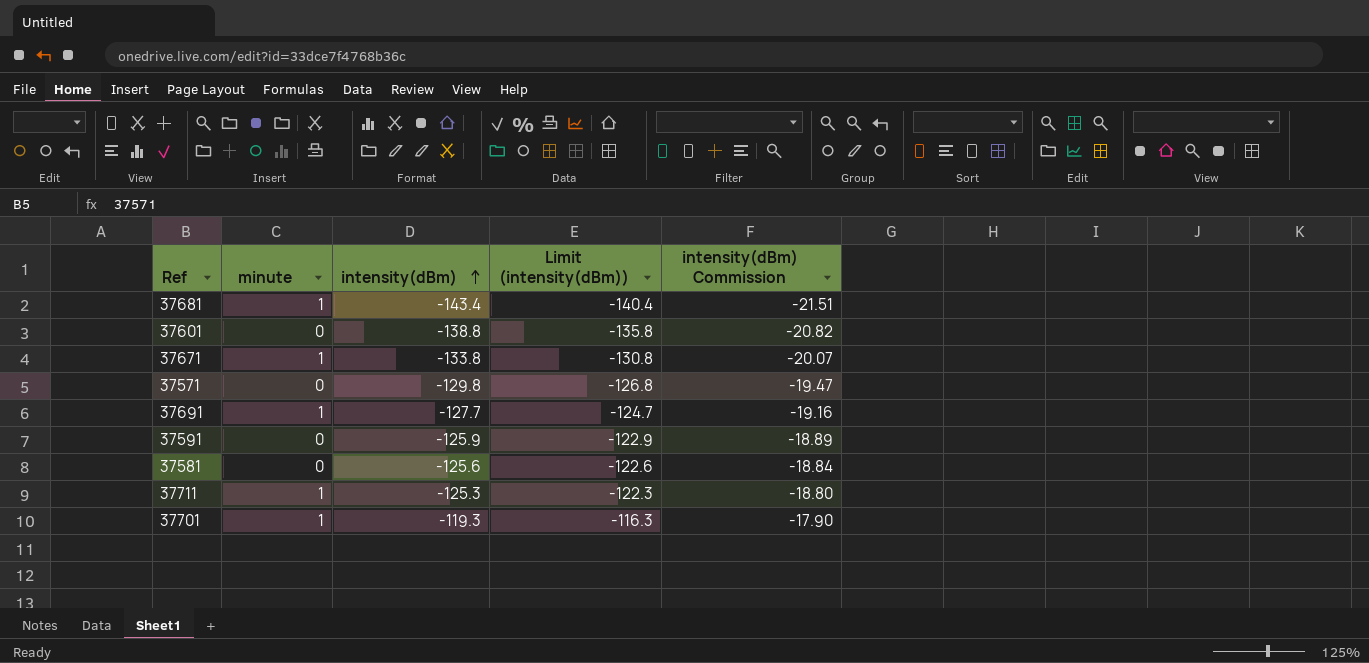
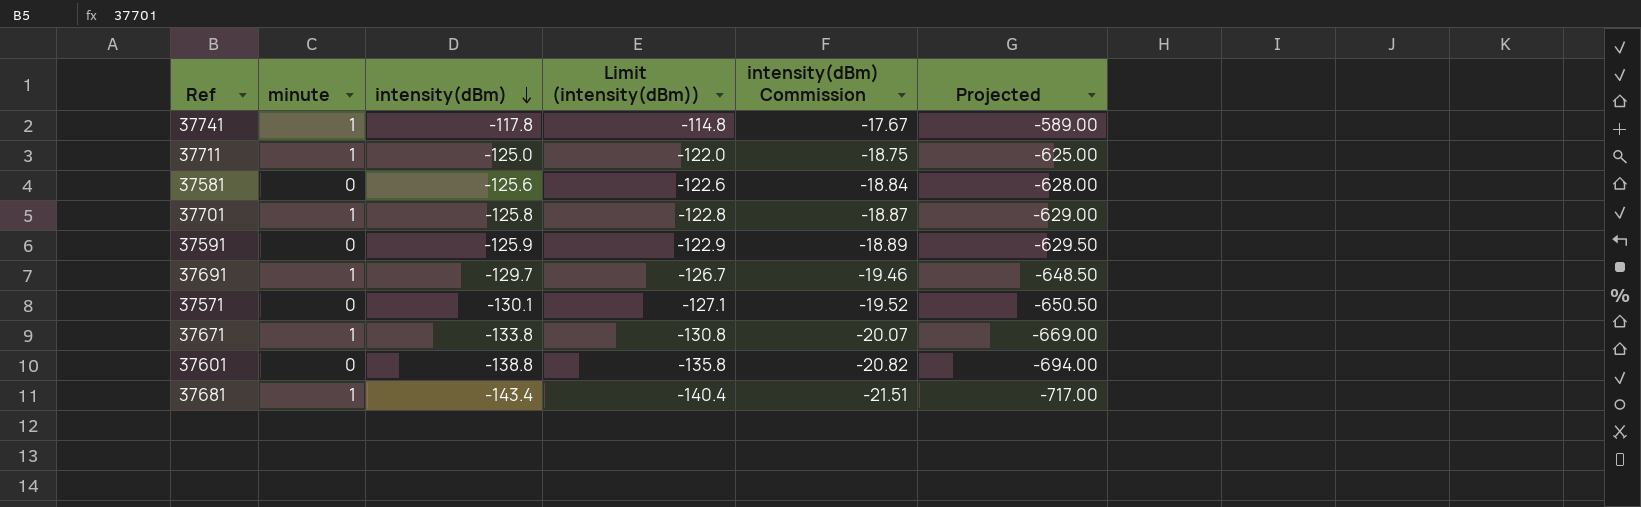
row order: intensity(dBm) ascending -> intensity(dBm) descending
column Projected | formula: none -> [intensity(dBm)] * 5
row 37741: none -> 1 | -117.8 | -114.8 | -17.67 | -589.00
37711 | intensity(dBm): -125.3 -> -125.0
37711 | Limit (intensity(dBm)): -122.3 -> -122.0
37711 | intensity(dBm) Commission: -18.80 -> -18.75
37701 | intensity(dBm): -119.3 -> -125.8
37701 | Limit (intensity(dBm)): -116.3 -> -122.8
37701 | intensity(dBm) Commission: -17.90 -> -18.87
37691 | intensity(dBm): -127.7 -> -129.7
37691 | Limit (intensity(dBm)): -124.7 -> -126.7
37691 | intensity(dBm) Commission: -19.16 -> -19.46
37571 | intensity(dBm): -129.8 -> -130.1
37571 | Limit (intensity(dBm)): -126.8 -> -127.1
37571 | intensity(dBm) Commission: -19.47 -> -19.52

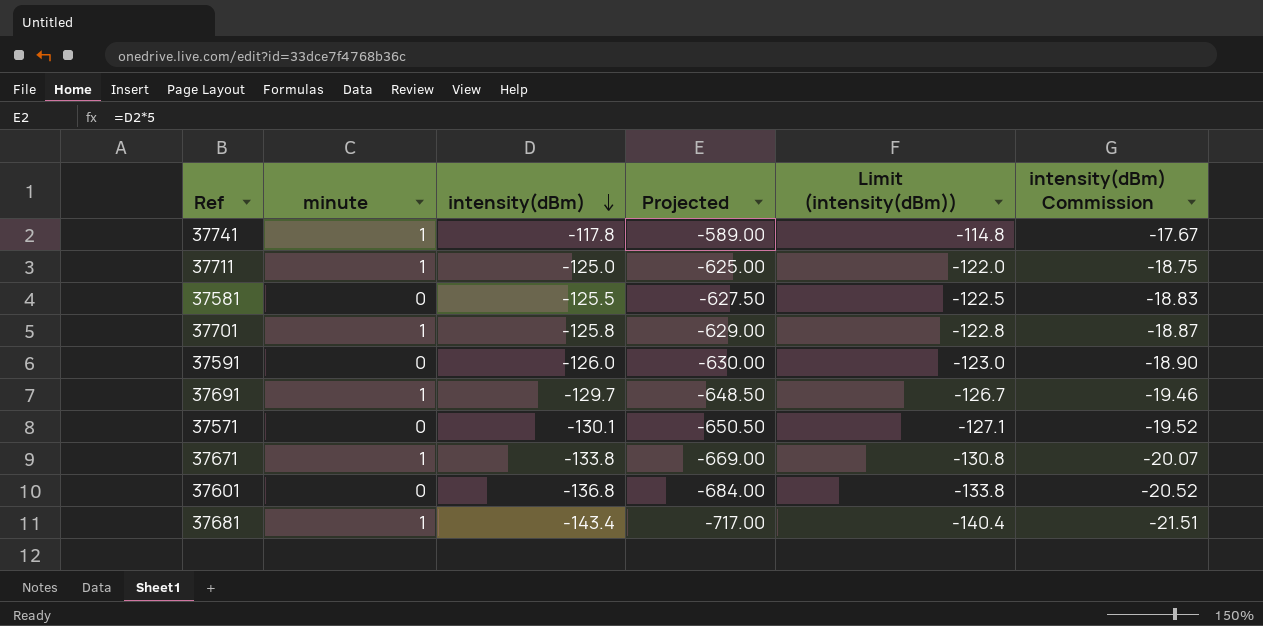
column Projected | position: 6 -> 4
37581 | intensity(dBm): -125.6 -> -125.5
37581 | Projected: -628.00 -> -627.50
37581 | Limit (intensity(dBm)): -122.6 -> -122.5
37581 | intensity(dBm) Commission: -18.84 -> -18.83
37591 | intensity(dBm): -125.9 -> -126.0
37591 | Projected: -629.50 -> -630.00
37591 | Limit (intensity(dBm)): -122.9 -> -123.0
37591 | intensity(dBm) Commission: -18.89 -> -18.90
37601 | intensity(dBm): -138.8 -> -136.8
37601 | Projected: -694.00 -> -684.00
37601 | Limit (intensity(dBm)): -135.8 -> -133.8
37601 | intensity(dBm) Commission: -20.82 -> -20.52

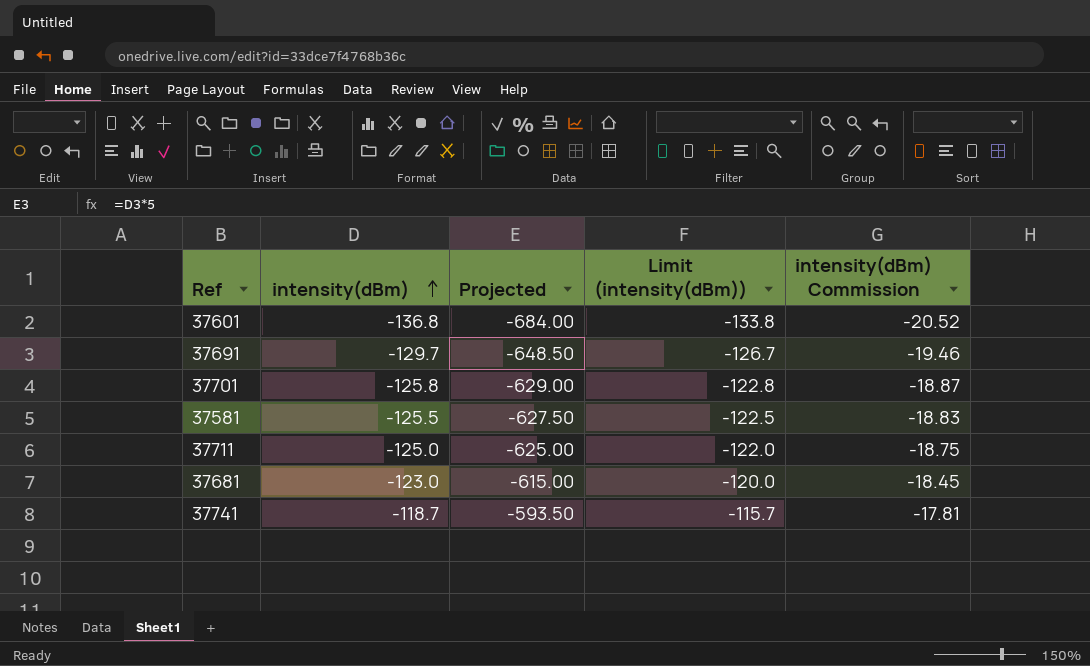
row order: intensity(dBm) descending -> intensity(dBm) ascending
column minute | position: 2 -> none
row 37591: 0 | -126.0 | -630.00 | -123.0 | -18.90 -> none
row 37571: 0 | -130.1 | -650.50 | -127.1 | -19.52 -> none
row 37671: 1 | -133.8 | -669.00 | -130.8 | -20.07 -> none
37681 | intensity(dBm): -143.4 -> -123.0
37681 | Projected: -717.00 -> -615.00
37681 | Limit (intensity(dBm)): -140.4 -> -120.0
37681 | intensity(dBm) Commission: -21.51 -> -18.45
37741 | intensity(dBm): -117.8 -> -118.7
37741 | Projected: -589.00 -> -593.50
37741 | Limit (intensity(dBm)): -114.8 -> -115.7
37741 | intensity(dBm) Commission: -17.67 -> -17.81

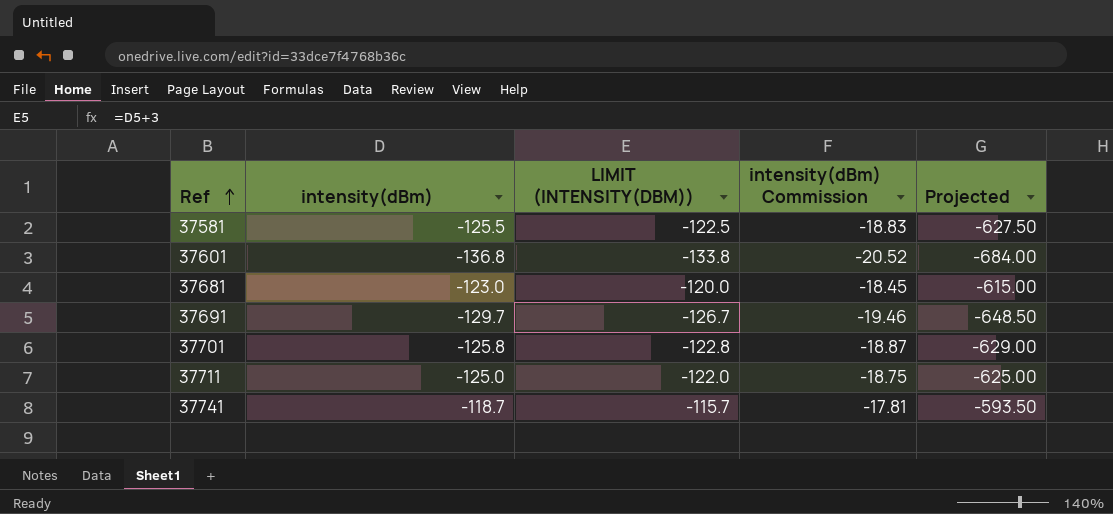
row order: intensity(dBm) ascending -> Ref ascending
column name: Limit (intensity(dBm)) -> LIMIT (INTENSITY(DBM))
column Projected | position: 3 -> 5

